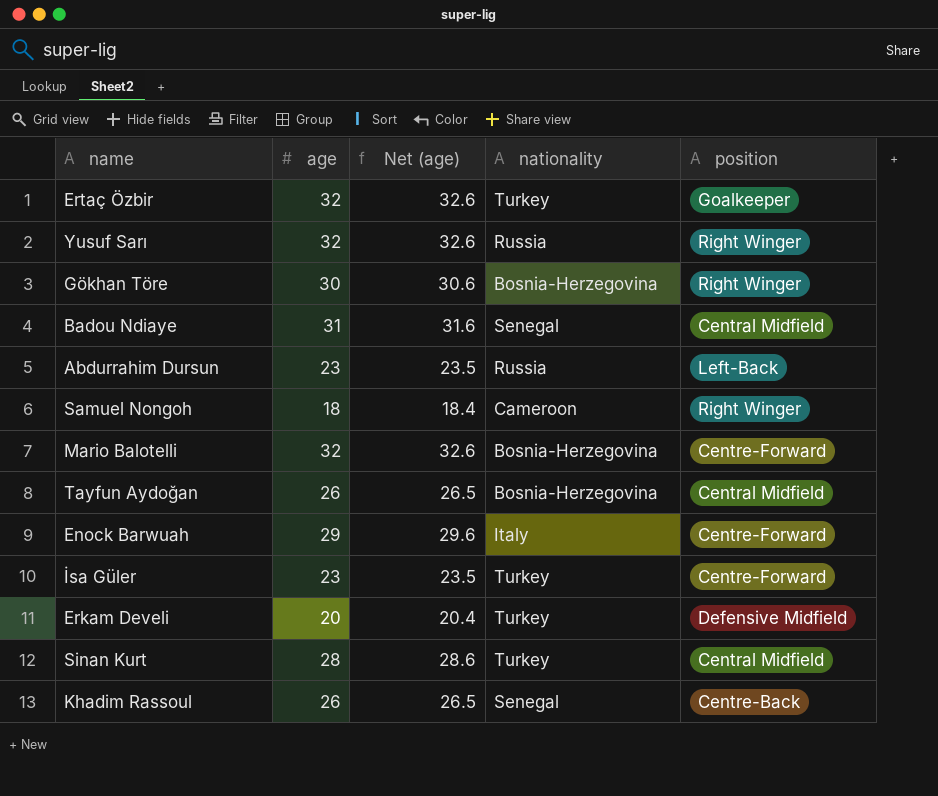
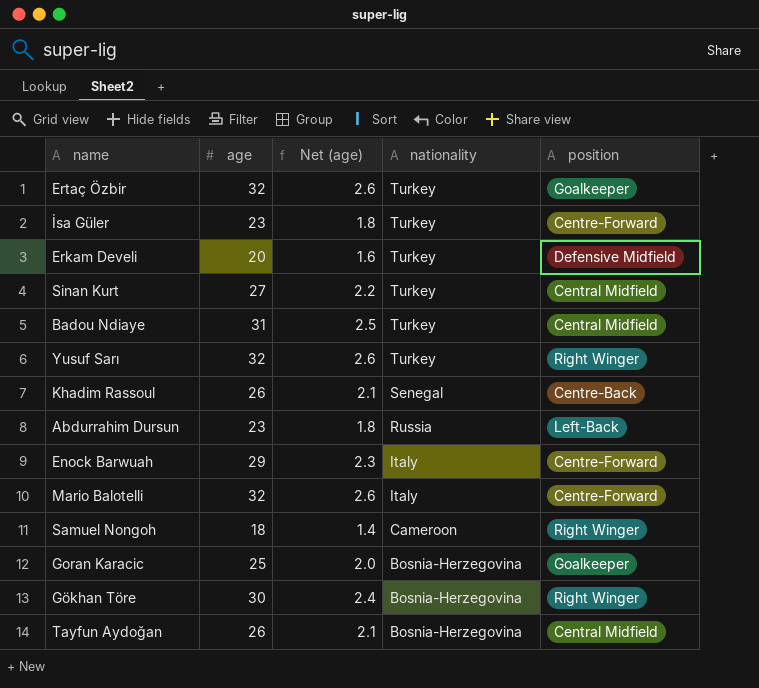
row order: none -> nationality descending
column Net (age) | formula: [age] * 1.02 -> [age] * 0.08
Sinan Kurt | age: 28 -> 27
Badou Ndiaye | nationality: Senegal -> Turkey
Yusuf Sarı | nationality: Russia -> Turkey
Mario Balotelli | nationality: Bosnia-Herzegovina -> Italy
row Goran Karacic: none -> 25 | 2.0 | Bosnia-Herzegovina | Goalkeeper

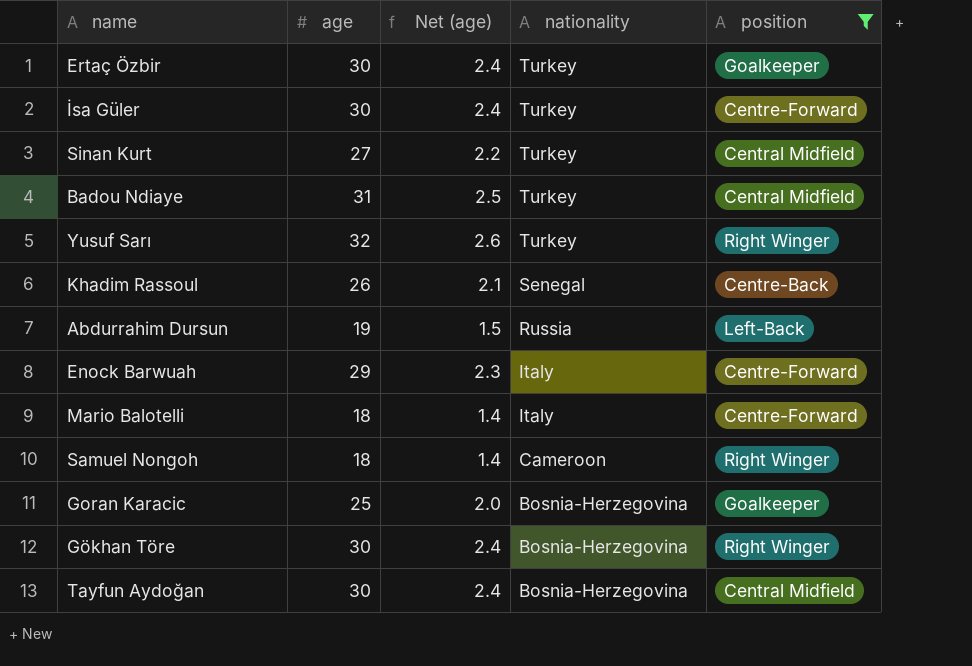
filter: none -> position != Defensive Midfield
Ertaç Özbir | age: 32 -> 30
Ertaç Özbir | Net (age): 2.6 -> 2.4
İsa Güler | age: 23 -> 30
İsa Güler | Net (age): 1.8 -> 2.4
Abdurrahim Dursun | age: 23 -> 19
Abdurrahim Dursun | Net (age): 1.8 -> 1.5
Mario Balotelli | age: 32 -> 18
Mario Balotelli | Net (age): 2.6 -> 1.4
Tayfun Aydoğan | age: 26 -> 30
Tayfun Aydoğan | Net (age): 2.1 -> 2.4

